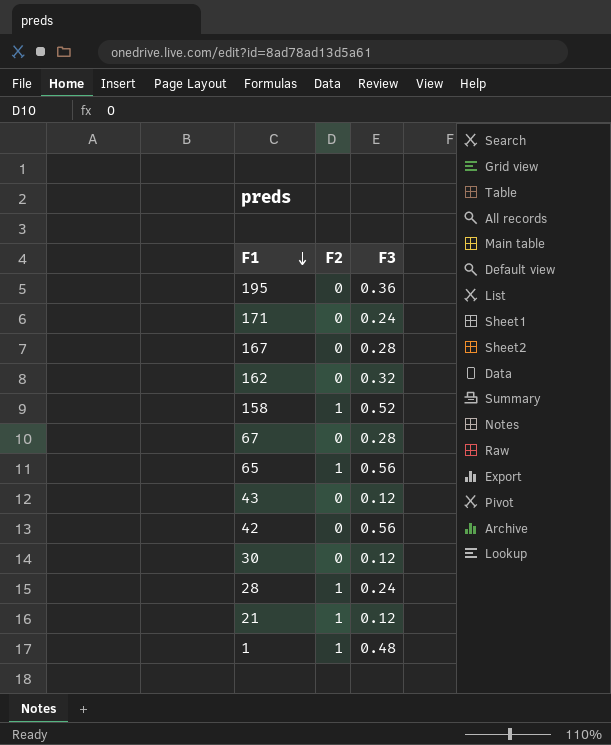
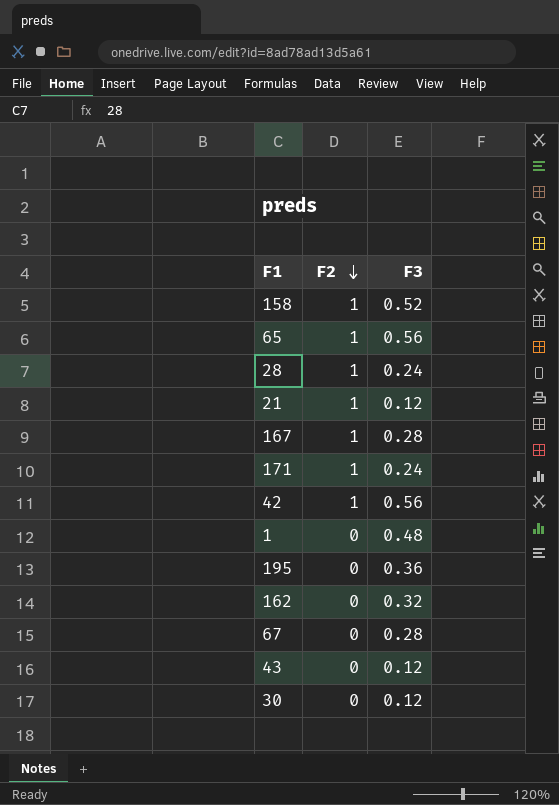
row order: F1 descending -> F2 descending
167 | F2: 0 -> 1
171 | F2: 0 -> 1
42 | F2: 0 -> 1
1 | F2: 1 -> 0

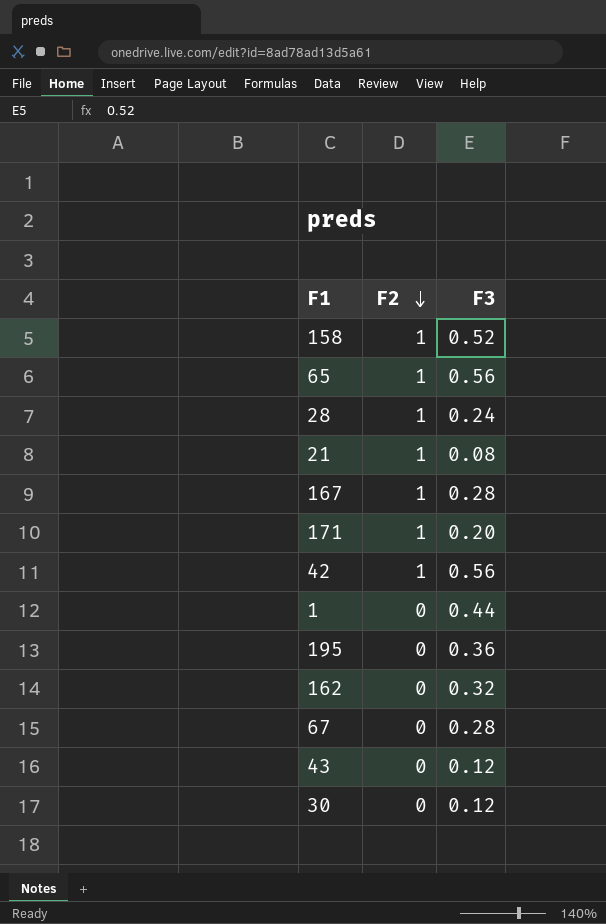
21 | F3: 0.12 -> 0.08
171 | F3: 0.24 -> 0.20
1 | F3: 0.48 -> 0.44

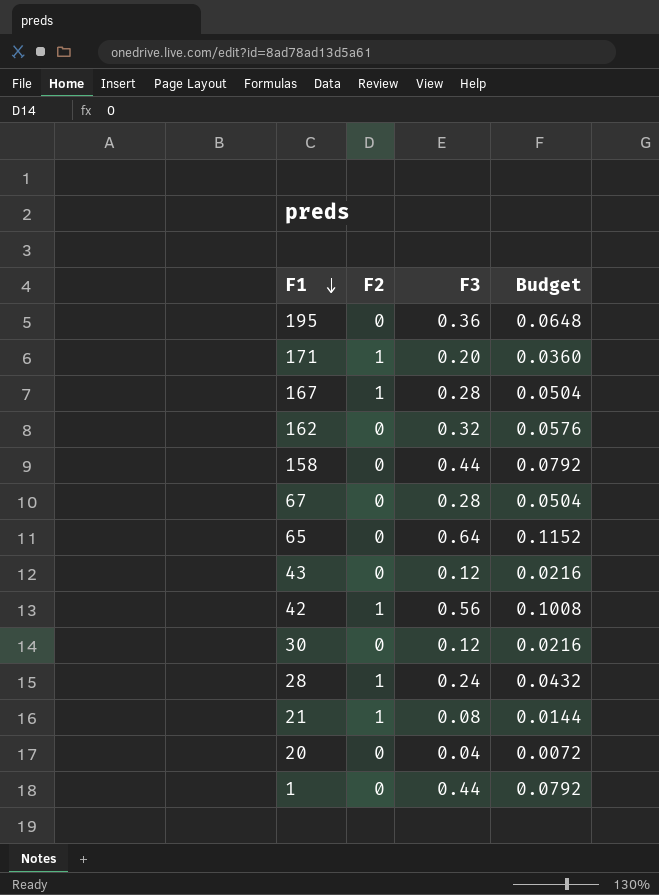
row order: F2 descending -> F1 descending
column Budget | formula: none -> [F3] * 0.18
158 | F2: 1 -> 0
158 | F3: 0.52 -> 0.44
65 | F2: 1 -> 0
65 | F3: 0.56 -> 0.64
row 20: none -> 0 | 0.04 | 0.0072

